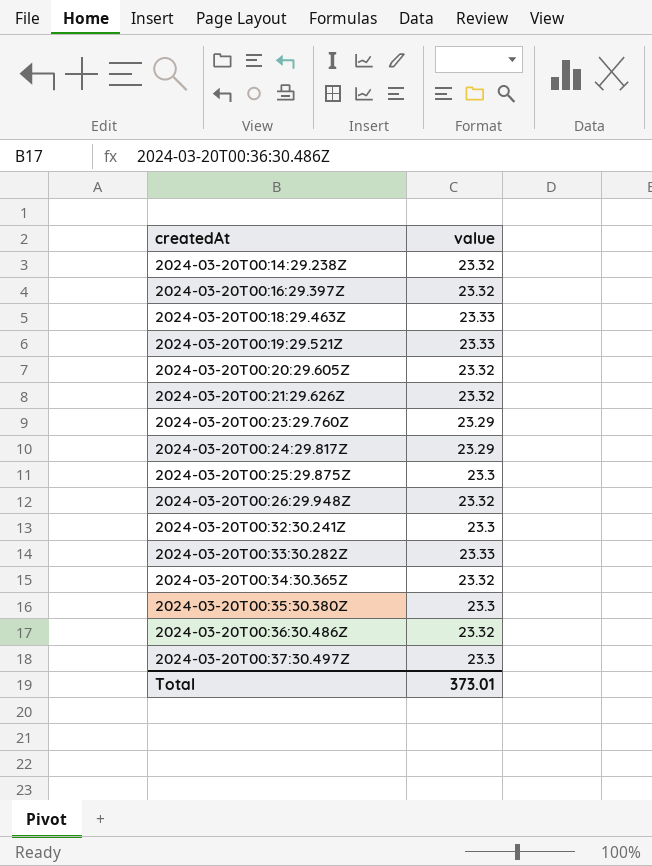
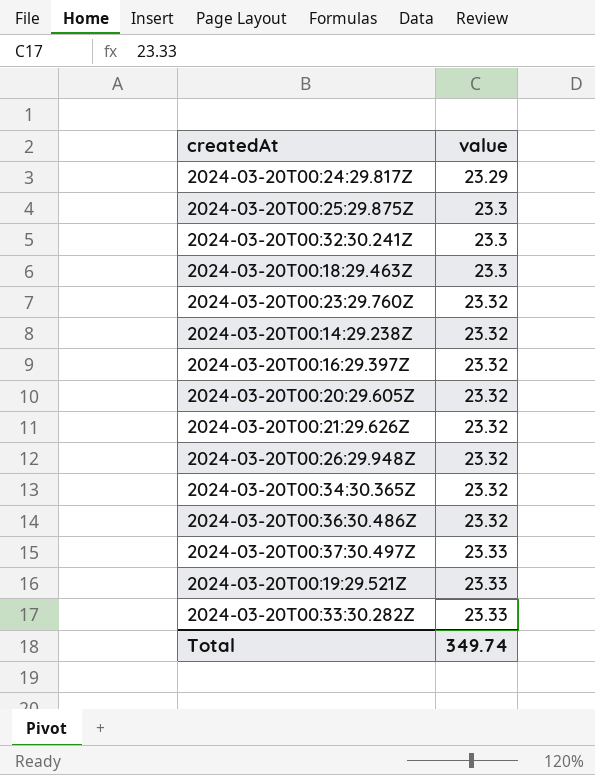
row order: createdAt ascending -> value ascending
row 2024-03-20T00:35:30.380Z: 23.3 -> none
2024-03-20T00:18:29.463Z | value: 23.33 -> 23.3
2024-03-20T00:23:29.760Z | value: 23.29 -> 23.32
2024-03-20T00:37:30.497Z | value: 23.3 -> 23.33
Total | value: 373.01 -> 349.74

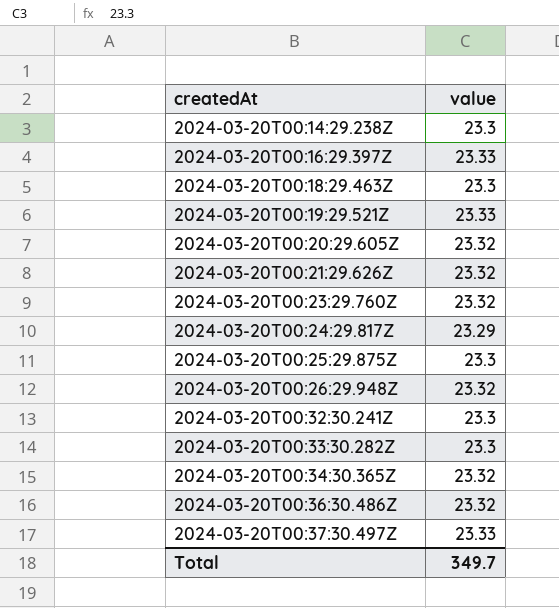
row order: value ascending -> createdAt ascending
2024-03-20T00:14:29.238Z | value: 23.32 -> 23.3
2024-03-20T00:16:29.397Z | value: 23.32 -> 23.33
2024-03-20T00:33:30.282Z | value: 23.33 -> 23.3
Total | value: 349.74 -> 349.7

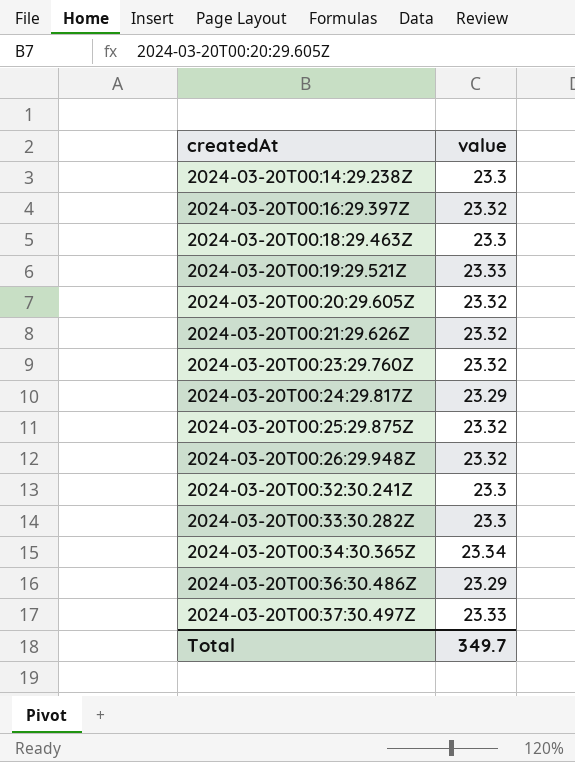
2024-03-20T00:16:29.397Z | value: 23.33 -> 23.32
2024-03-20T00:25:29.875Z | value: 23.3 -> 23.32
2024-03-20T00:34:30.365Z | value: 23.32 -> 23.34
2024-03-20T00:36:30.486Z | value: 23.32 -> 23.29

